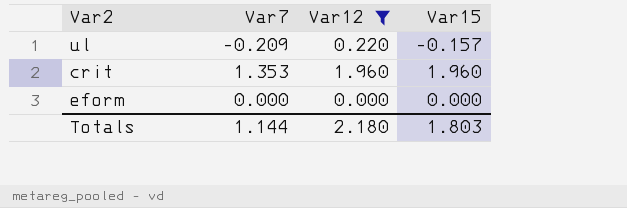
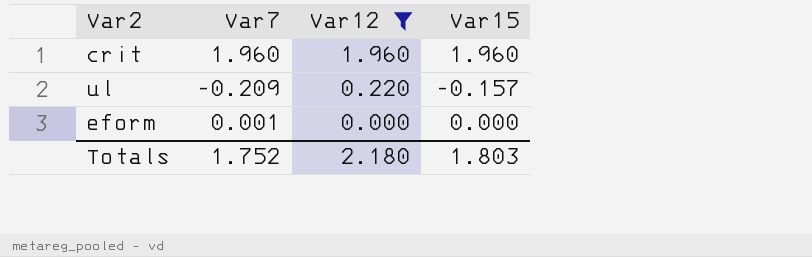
row order: none -> Var12 descending
crit | Var7: 1.353 -> 1.960
eform | Var7: 0.000 -> 0.001
Totals | Var7: 1.144 -> 1.752

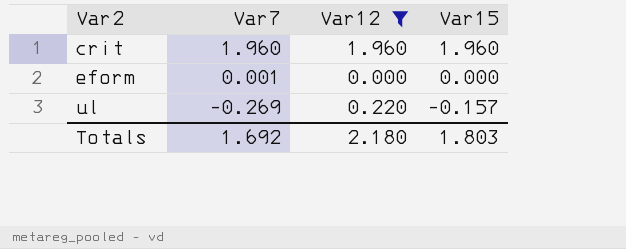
row order: Var12 descending -> Var2 ascending
ul | Var7: -0.209 -> -0.269
Totals | Var7: 1.752 -> 1.692

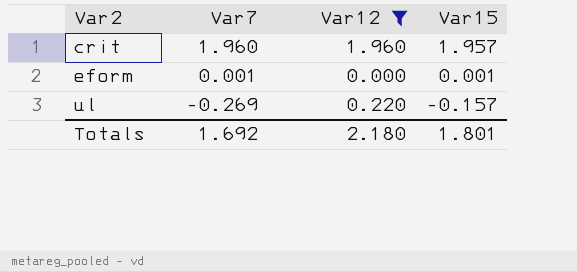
crit | Var15: 1.960 -> 1.957
eform | Var15: 0.000 -> 0.001
Totals | Var15: 1.803 -> 1.801

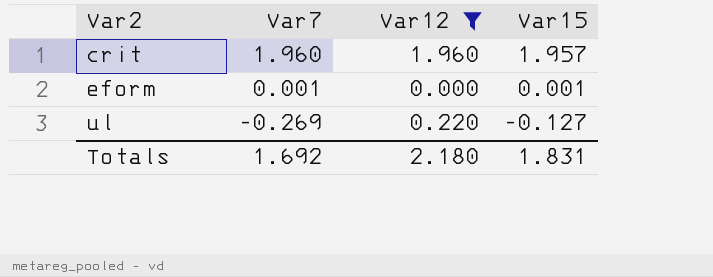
ul | Var15: -0.157 -> -0.127
Totals | Var15: 1.801 -> 1.831

